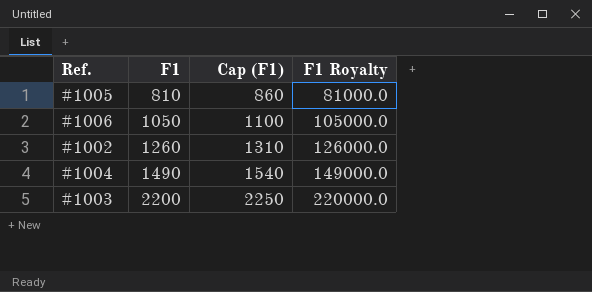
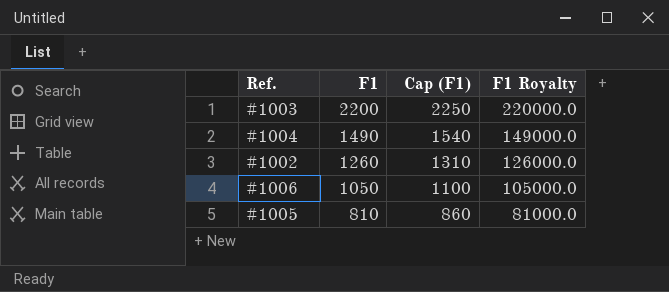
row order: F1 ascending -> F1 descending

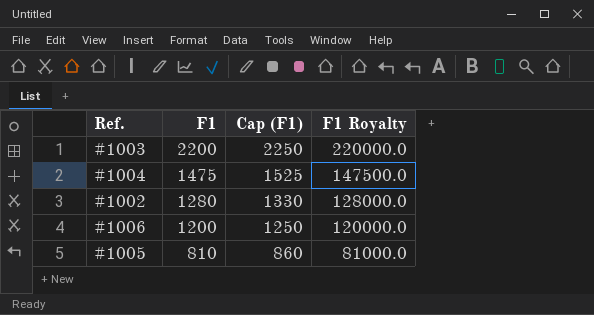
#1004 | F1: 1490 -> 1475
#1004 | Cap (F1): 1540 -> 1525
#1004 | F1 Royalty: 149000.0 -> 147500.0
#1002 | F1: 1260 -> 1280
#1002 | Cap (F1): 1310 -> 1330
#1002 | F1 Royalty: 126000.0 -> 128000.0
#1006 | F1: 1050 -> 1200
#1006 | Cap (F1): 1100 -> 1250
#1006 | F1 Royalty: 105000.0 -> 120000.0

